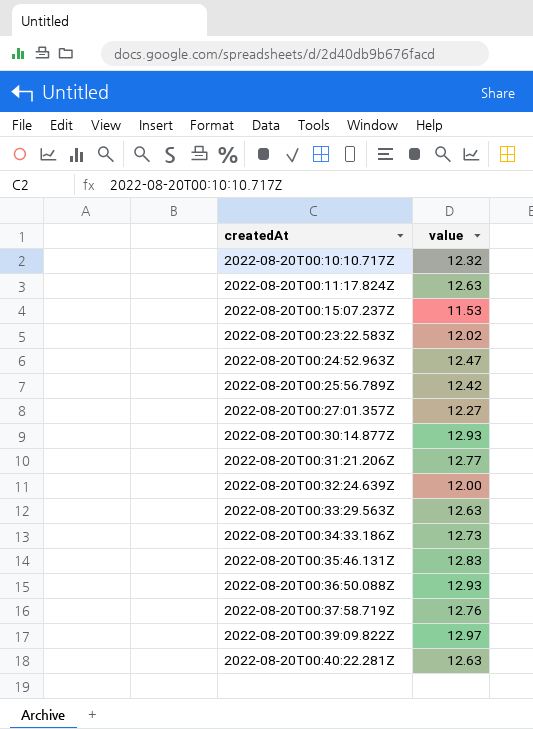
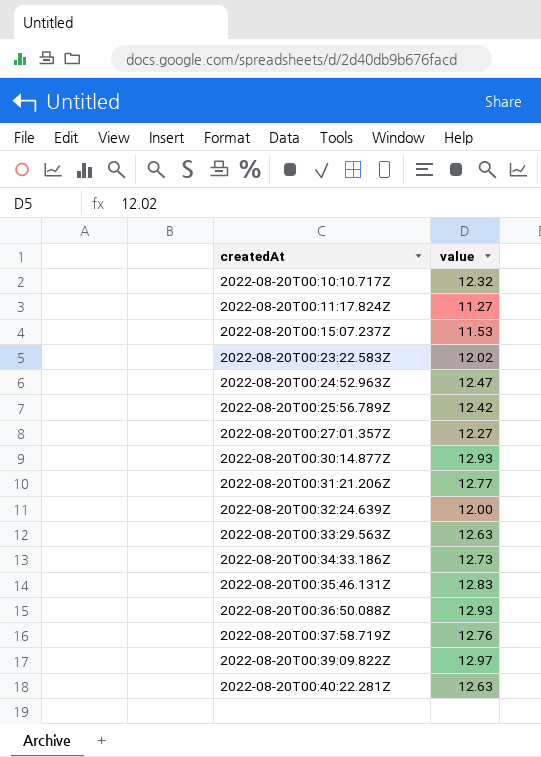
2022-08-20T00:11:17.824Z | value: 12.63 -> 11.27

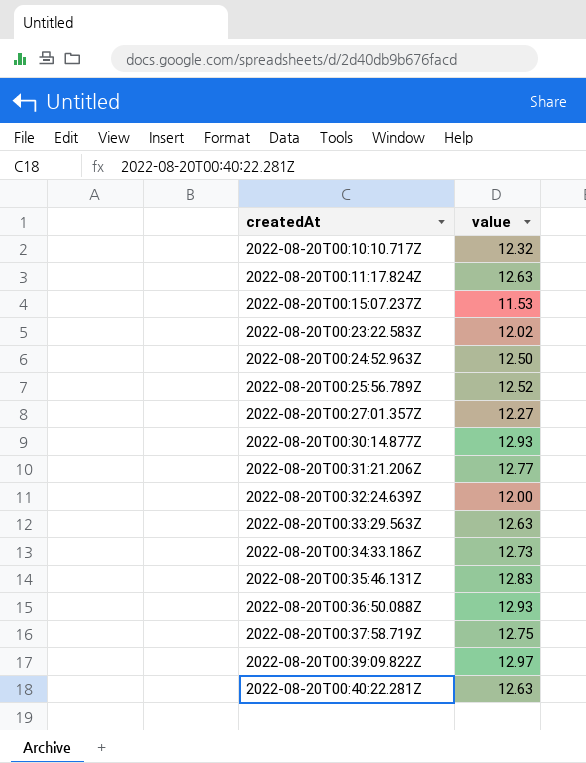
2022-08-20T00:11:17.824Z | value: 11.27 -> 12.63
2022-08-20T00:24:52.963Z | value: 12.47 -> 12.50
2022-08-20T00:25:56.789Z | value: 12.42 -> 12.52
2022-08-20T00:37:58.719Z | value: 12.76 -> 12.75

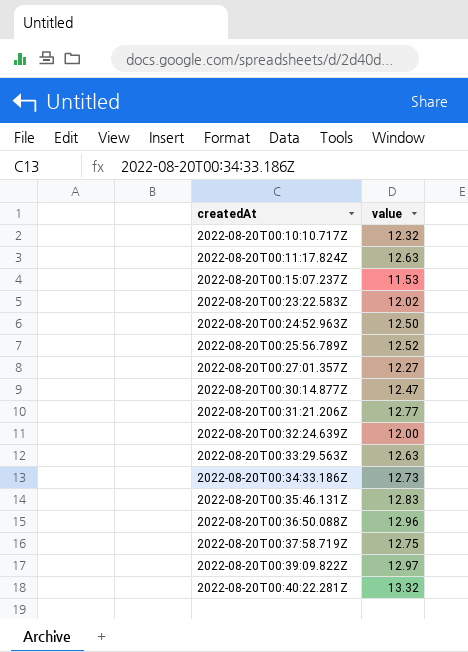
2022-08-20T00:30:14.877Z | value: 12.93 -> 12.47
2022-08-20T00:36:50.088Z | value: 12.93 -> 12.96
2022-08-20T00:40:22.281Z | value: 12.63 -> 13.32

